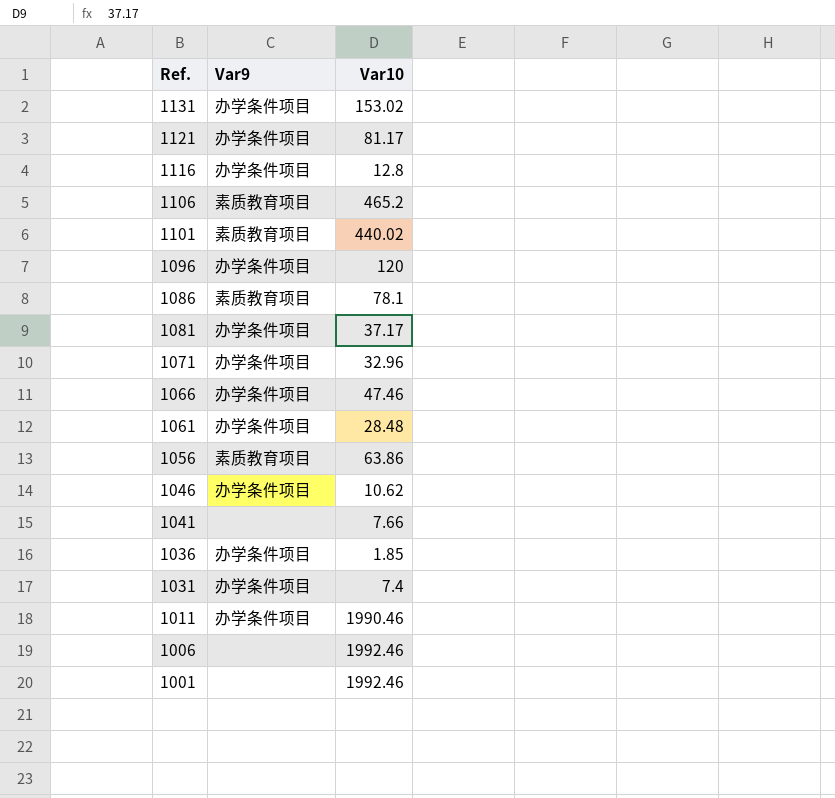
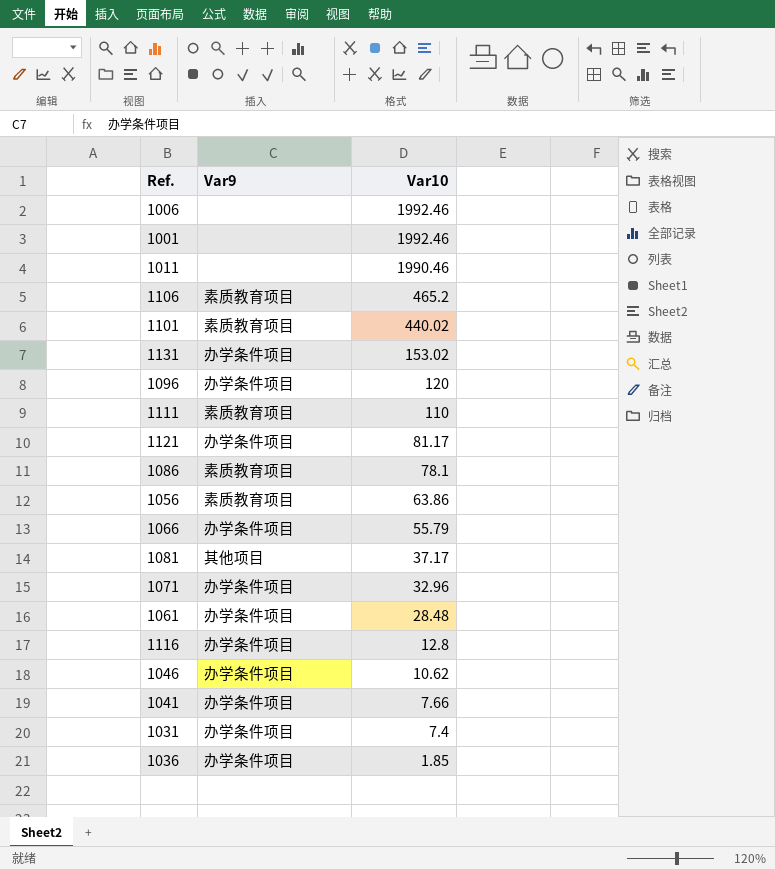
row order: Ref. descending -> Var10 descending
1011 | Var9: 办学条件项目 -> none
row 1111: none -> 素质教育项目 | 110
1066 | Var10: 47.46 -> 55.79
1081 | Var9: 办学条件项目 -> 其他项目
1041 | Var9: none -> 办学条件项目

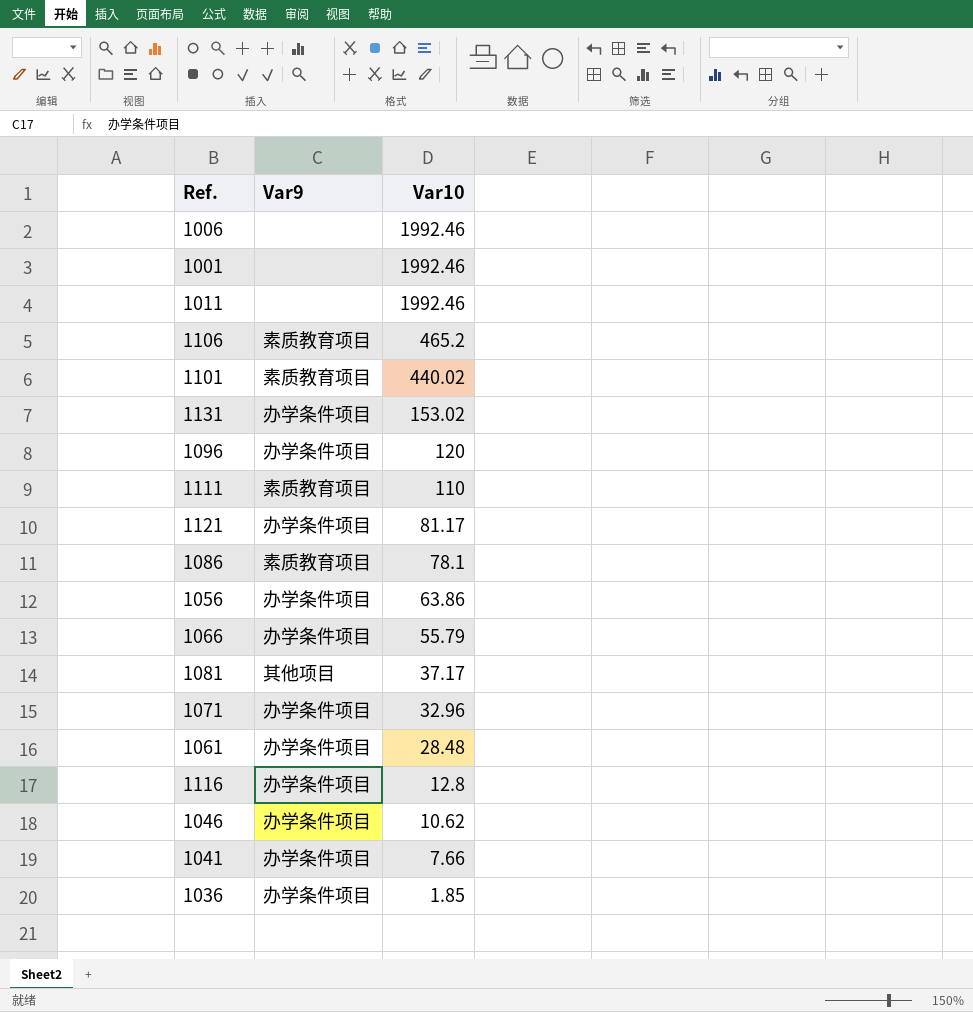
row 1031: 办学条件项目 | 7.4 -> none
1011 | Var10: 1990.46 -> 1992.46
1056 | Var9: 素质教育项目 -> 办学条件项目

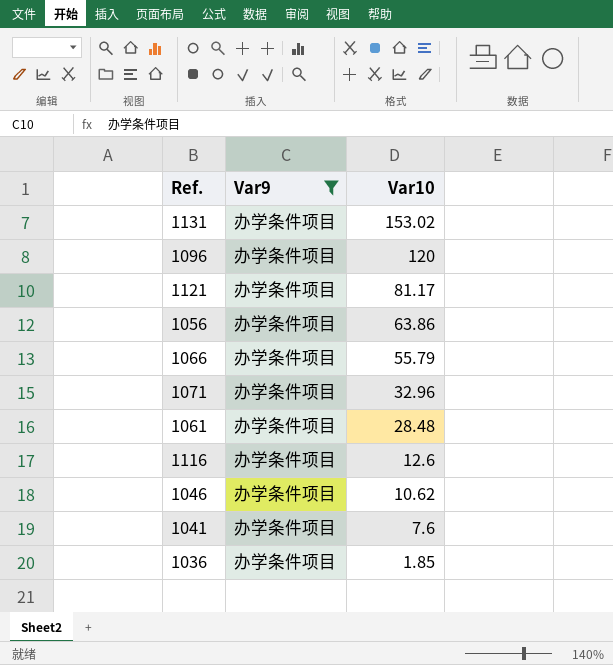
filter: none -> Var9 = 办学条件项目
1116 | Var10: 12.8 -> 12.6
1041 | Var10: 7.66 -> 7.6

